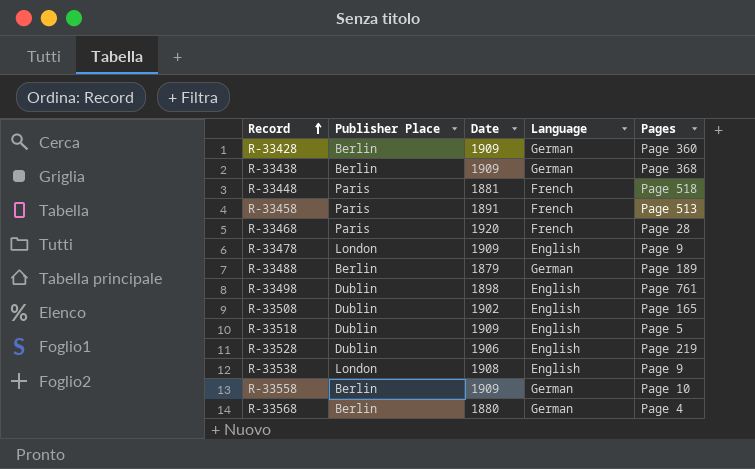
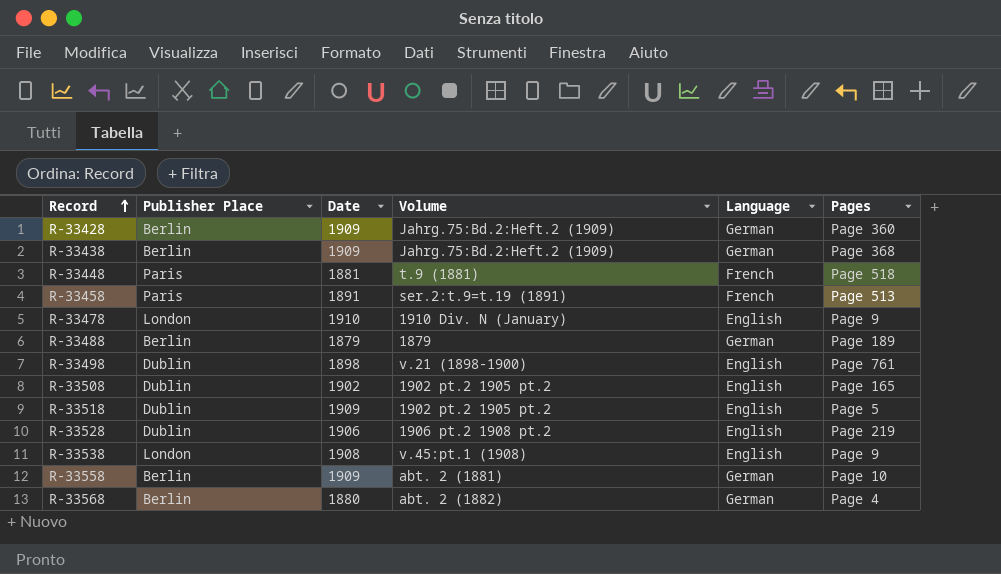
column Volume | position: none -> 4
row R-33468: Paris | 1920 | French | Page 28 -> none
R-33478 | Date: 1909 -> 1910

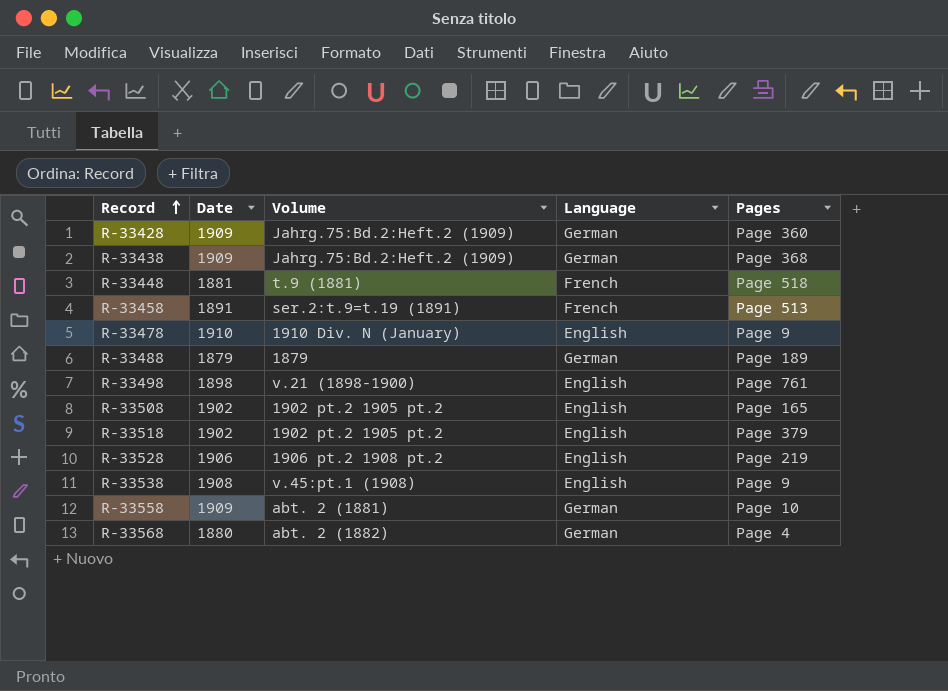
column Publisher Place | position: 2 -> none
R-33518 | Date: 1909 -> 1902
R-33518 | Pages: Page 5 -> Page 379

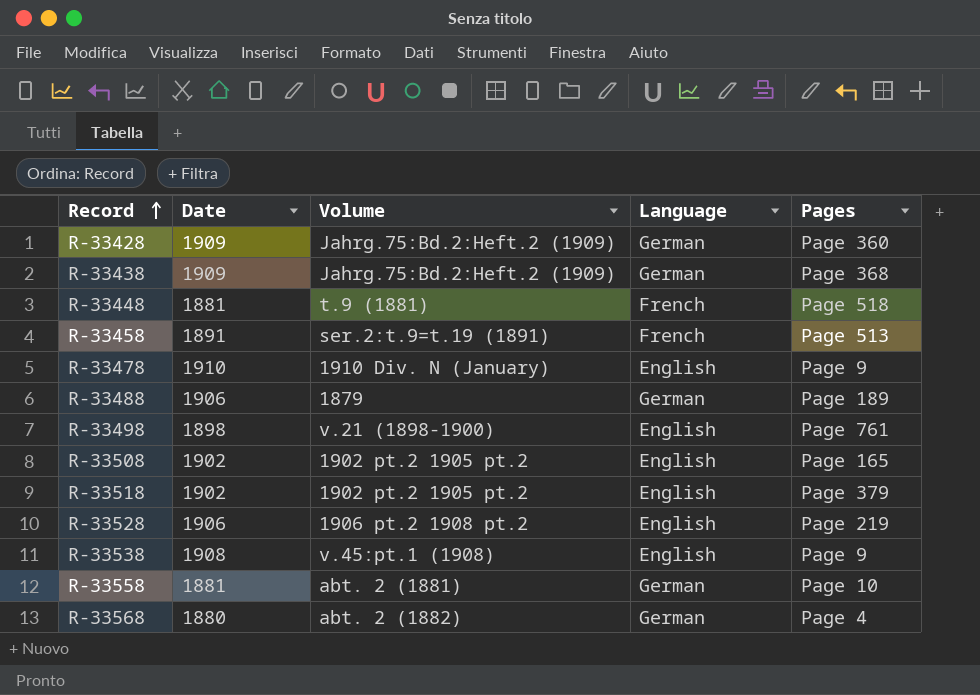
R-33488 | Date: 1879 -> 1906
R-33558 | Date: 1909 -> 1881

